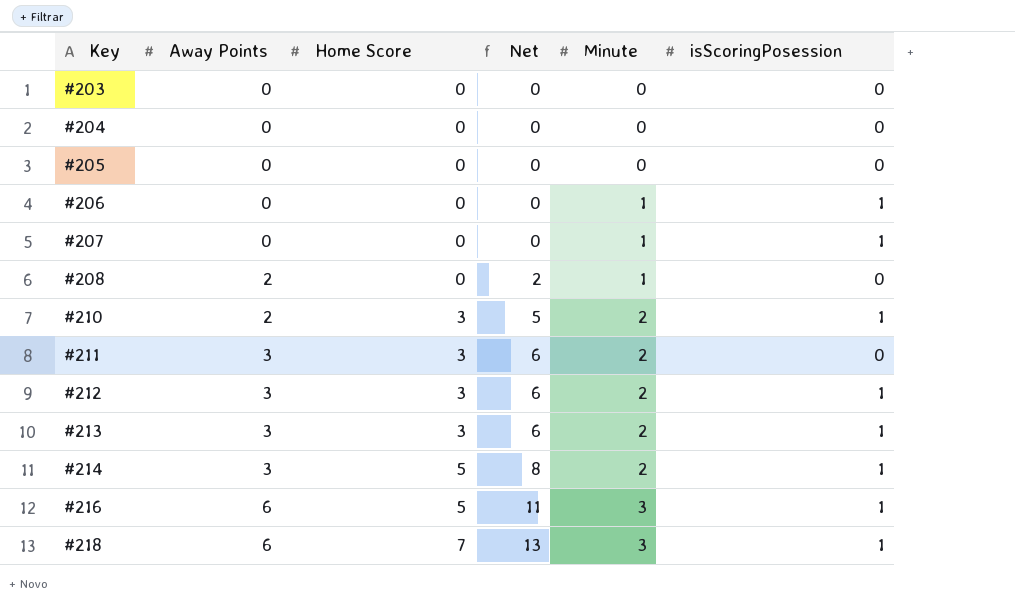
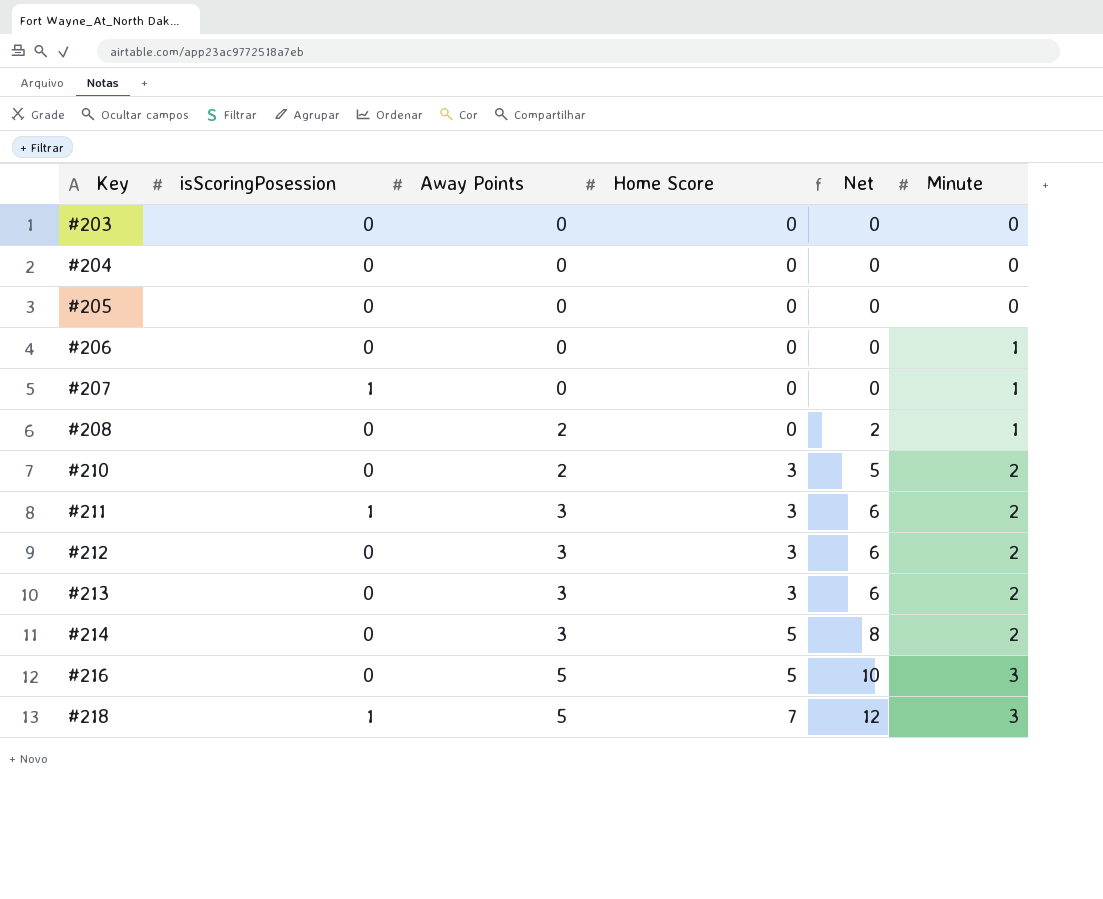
column isScoringPosession | position: 6 -> 2
#206 | isScoringPosession: 1 -> 0
#210 | isScoringPosession: 1 -> 0
#211 | isScoringPosession: 0 -> 1
#212 | isScoringPosession: 1 -> 0
#213 | isScoringPosession: 1 -> 0
#214 | isScoringPosession: 1 -> 0
#216 | isScoringPosession: 1 -> 0
#216 | Away Points: 6 -> 5
#216 | Net: 11 -> 10
#218 | Away Points: 6 -> 5
#218 | Net: 13 -> 12

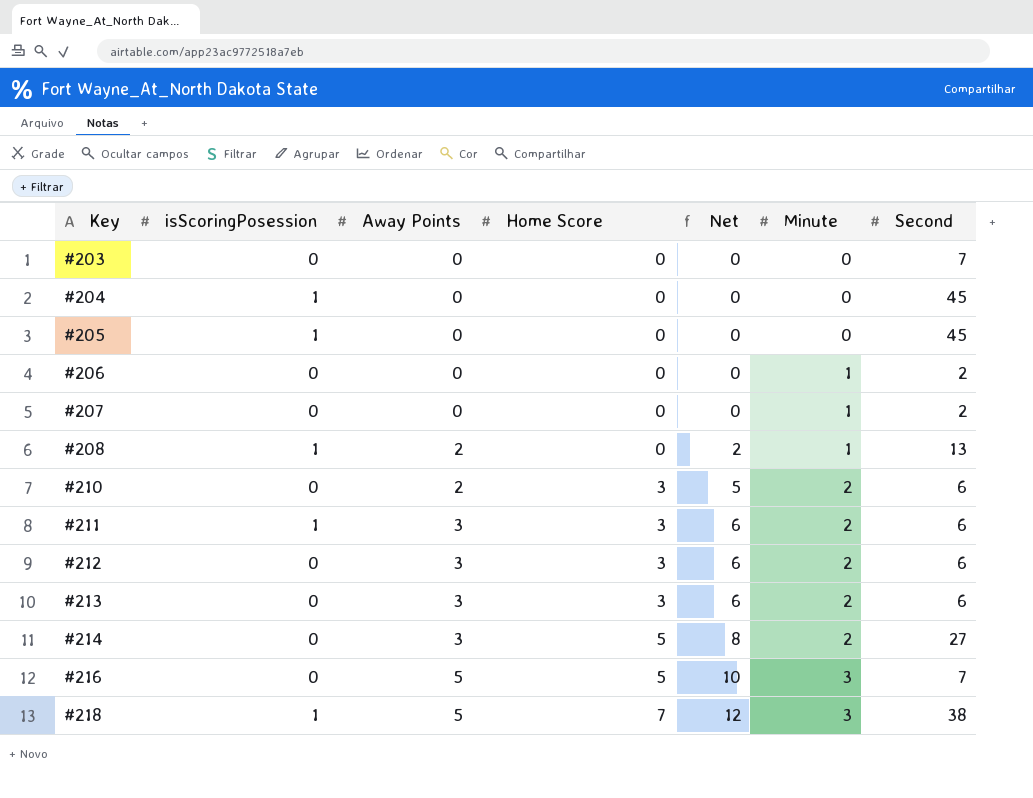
column Second | position: none -> 7
#204 | isScoringPosession: 0 -> 1
#205 | isScoringPosession: 0 -> 1
#207 | isScoringPosession: 1 -> 0
#208 | isScoringPosession: 0 -> 1

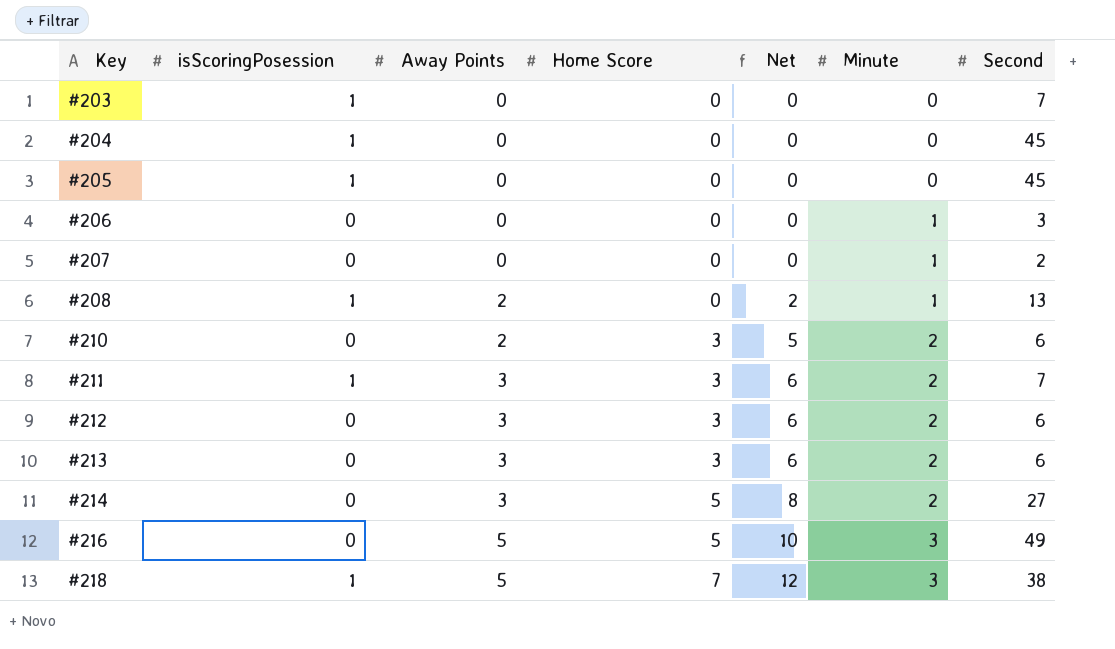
#203 | isScoringPosession: 0 -> 1
#206 | Second: 2 -> 3
#211 | Second: 6 -> 7
#216 | Second: 7 -> 49

